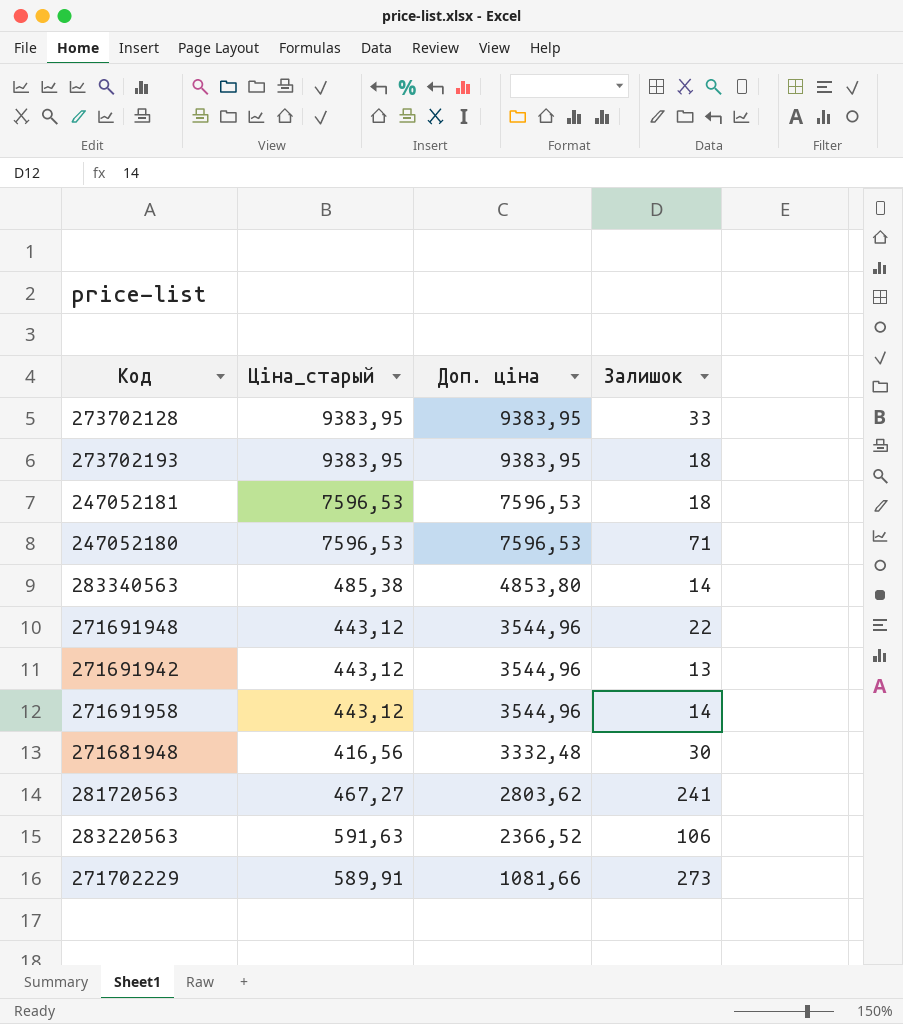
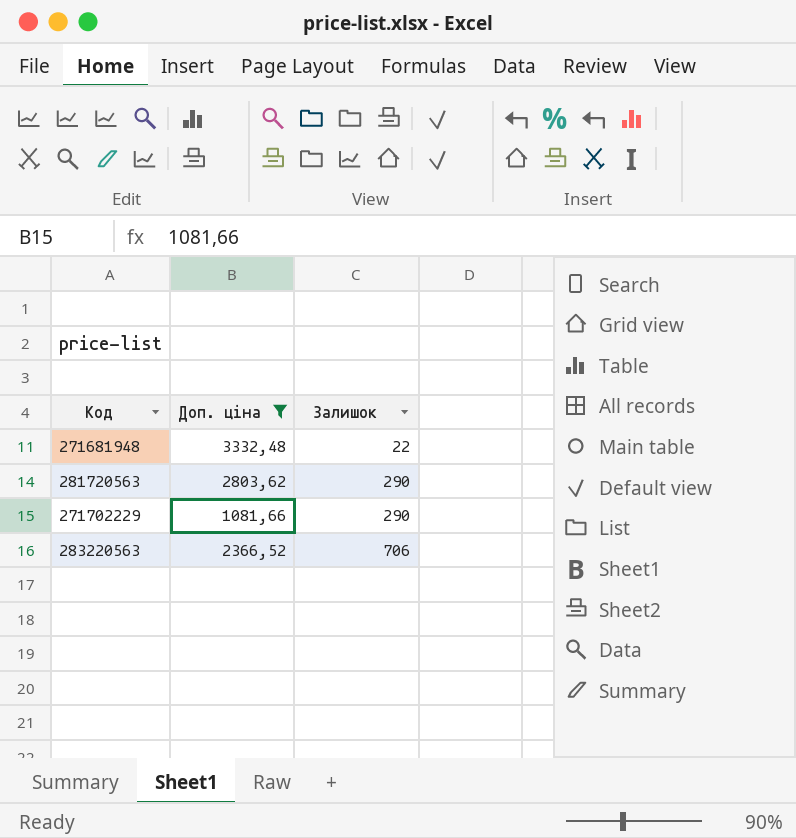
filter: none -> Доп. ціна <= 3332,48
row order: Доп. ціна descending -> Залишок ascending
column Ціна_старый | position: 2 -> none
271681948 | Залишок: 30 -> 22
281720563 | Залишок: 241 -> 290
271702229 | Залишок: 273 -> 290
283220563 | Залишок: 106 -> 706

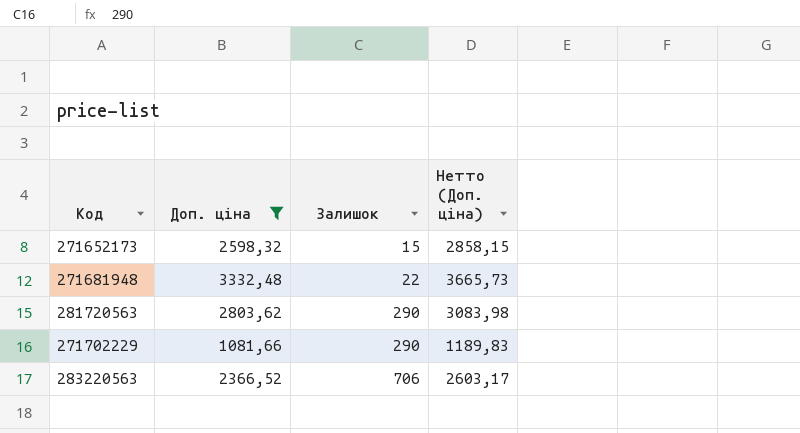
column Нетто (Доп. ціна) | formula: none -> [Доп. ціна] * 1,1
row 271652173: none -> 2598,32 | 15 | 2858,15

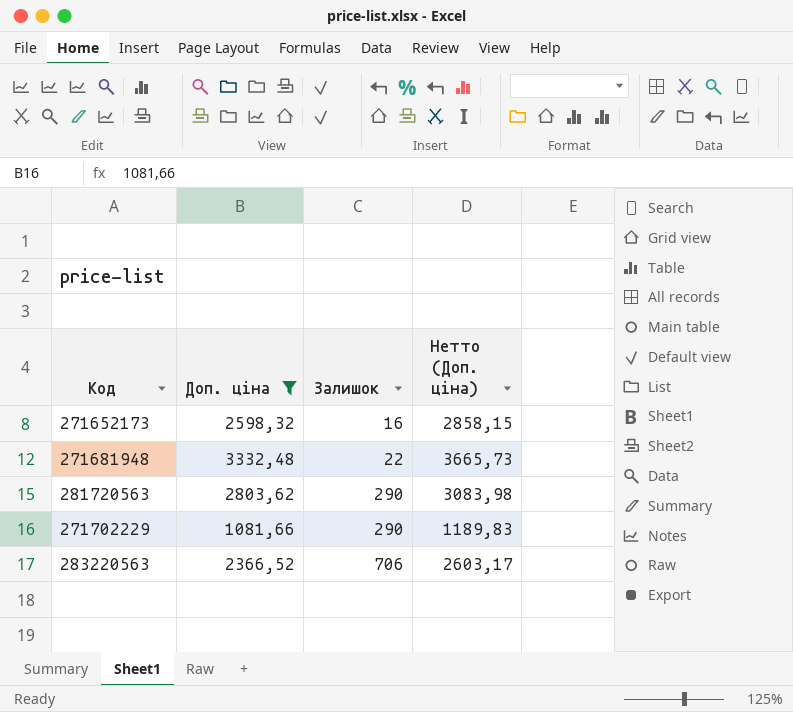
271652173 | Залишок: 15 -> 16

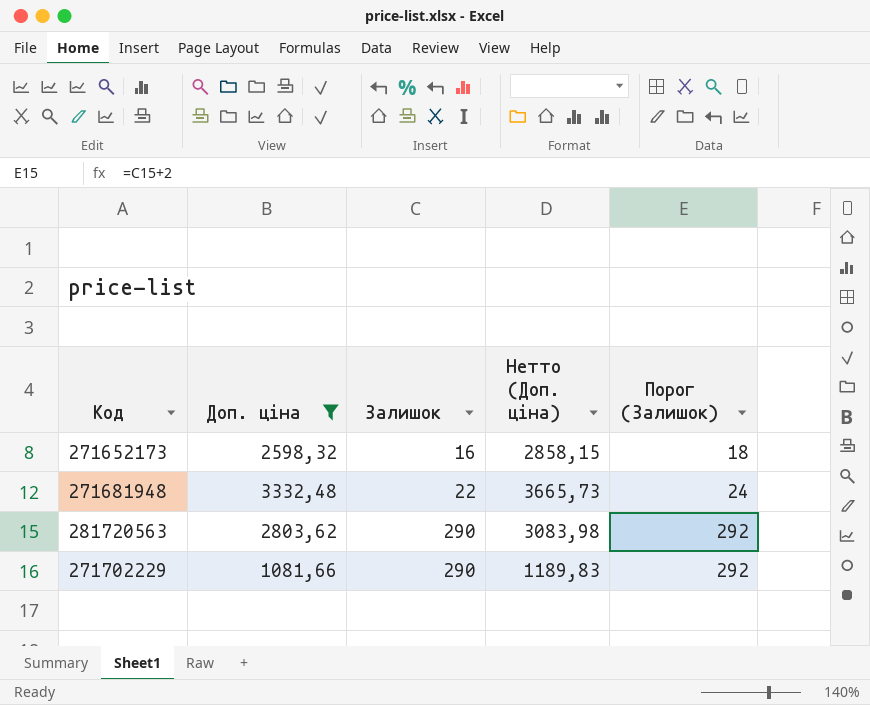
column Порог (Залишок) | formula: none -> [Залишок] + 2
row 283220563: 2366,52 | 706 | 2603,17 -> none

